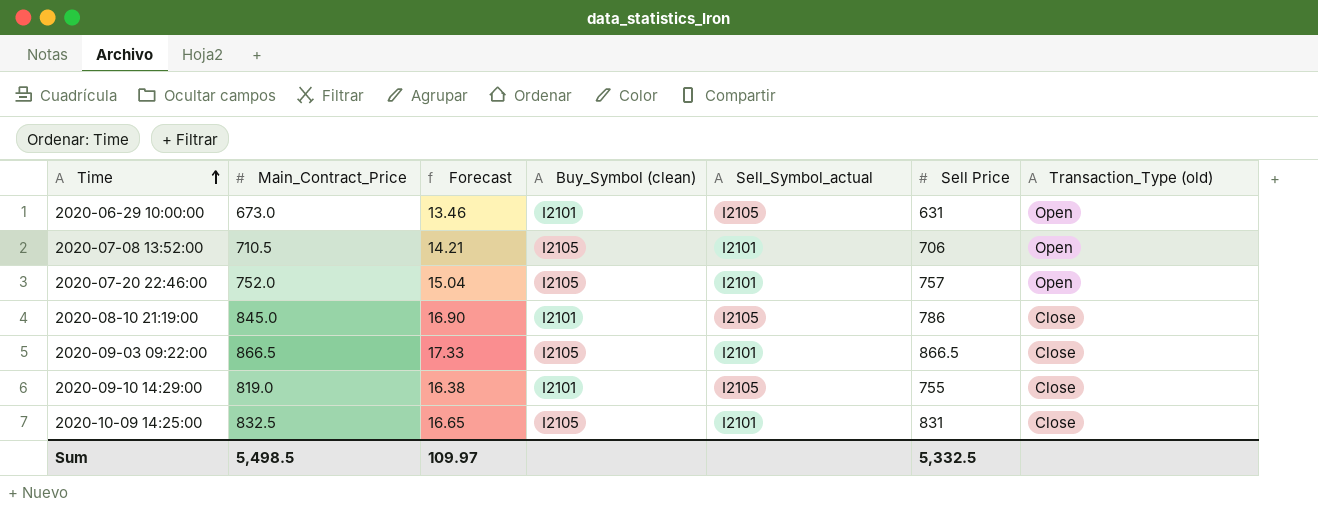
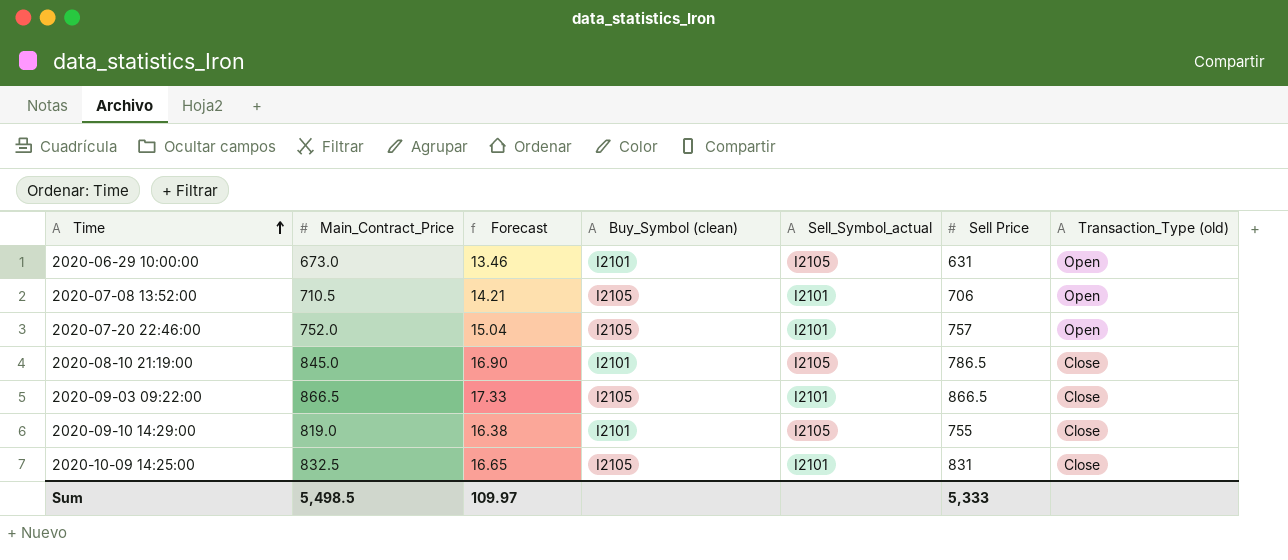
2020-08-10 21:19:00 | Sell Price: 786 -> 786.5
Sum | Sell Price: 5,332.5 -> 5,333

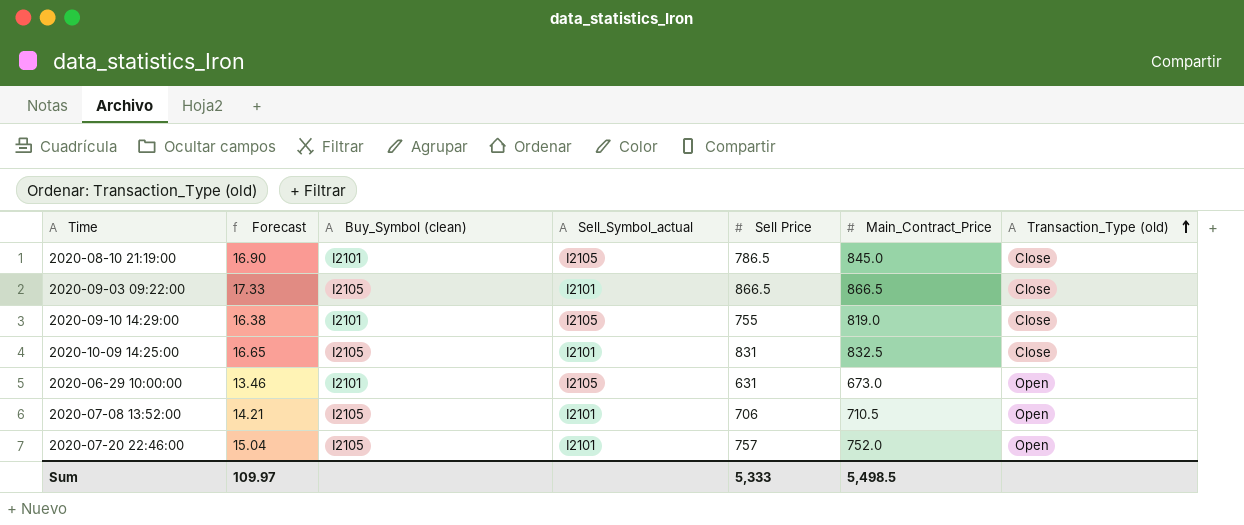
row order: Time ascending -> Transaction_Type (old) ascending
column Main_Contract_Price | position: 2 -> 6

